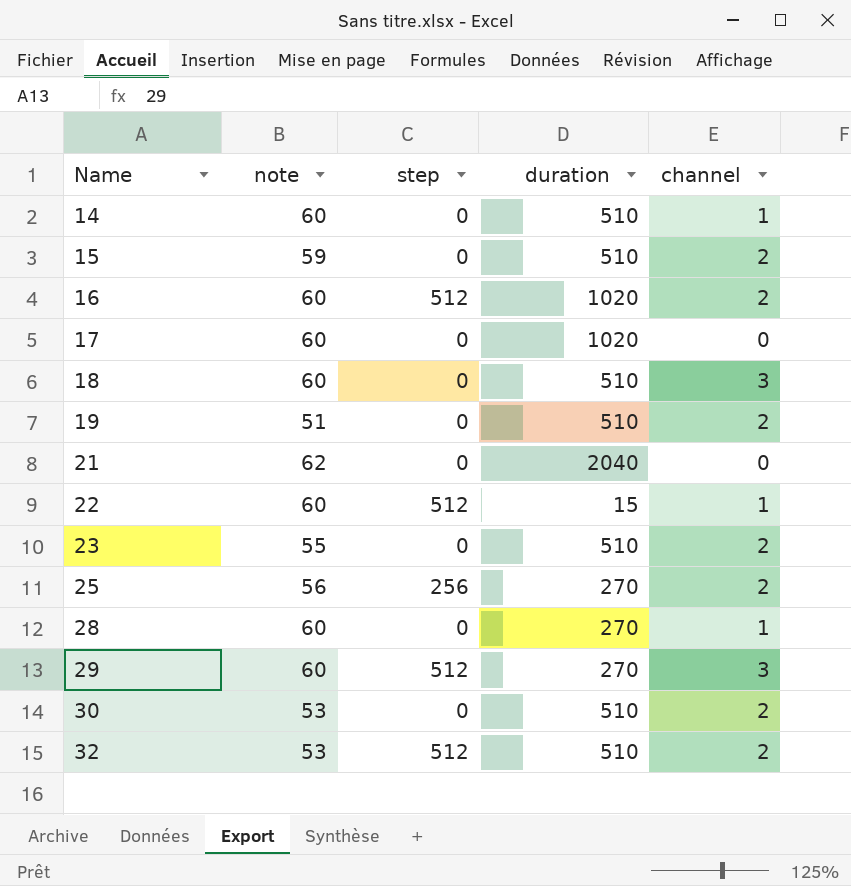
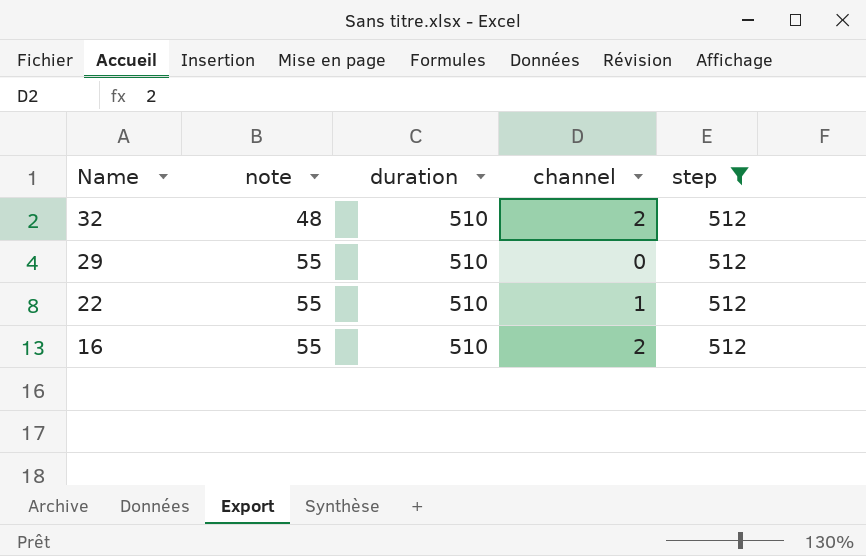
filter: none -> step = 512
row order: Name ascending -> Name descending
column step | position: 3 -> 5
32 | note: 53 -> 48
29 | note: 60 -> 55
29 | duration: 270 -> 510
29 | channel: 3 -> 0
22 | note: 60 -> 55
22 | duration: 15 -> 510
16 | note: 60 -> 55
16 | duration: 1020 -> 510

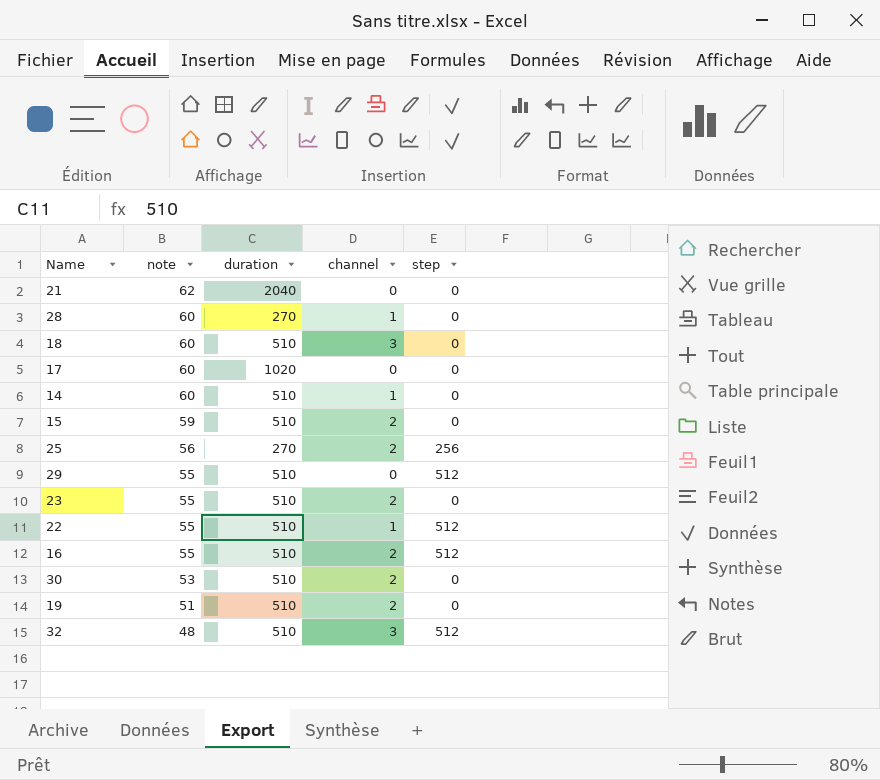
filter: step = 512 -> none
row order: Name descending -> note descending
32 | channel: 2 -> 3

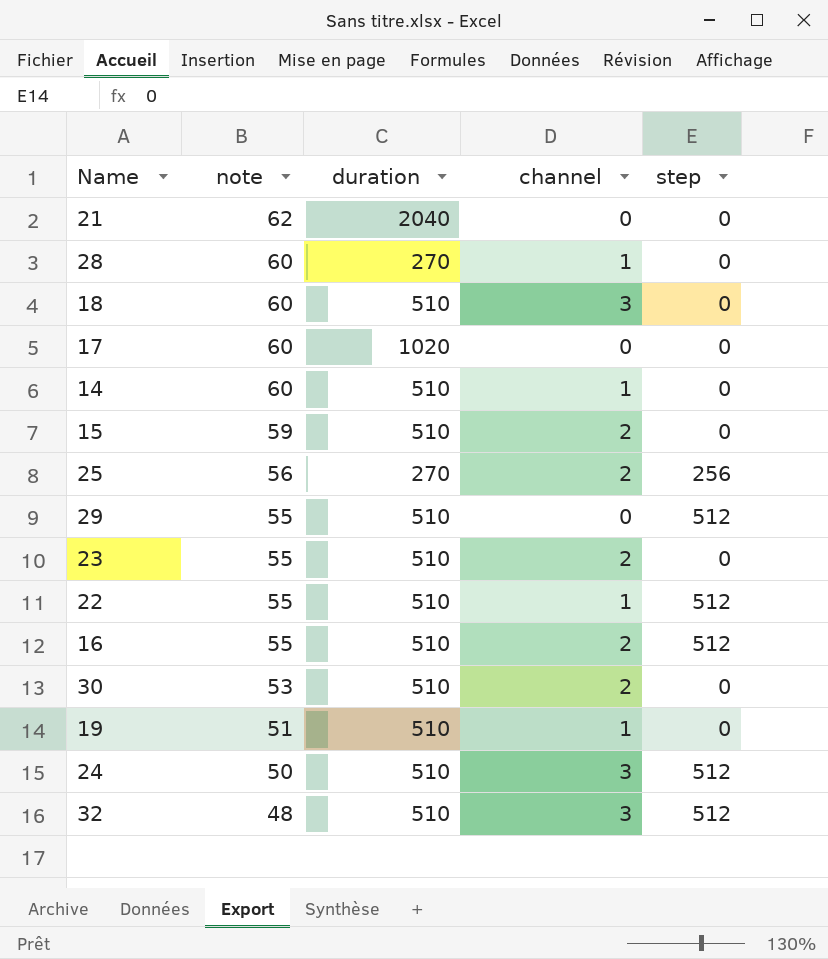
19 | channel: 2 -> 1
row 24: none -> 50 | 510 | 3 | 512

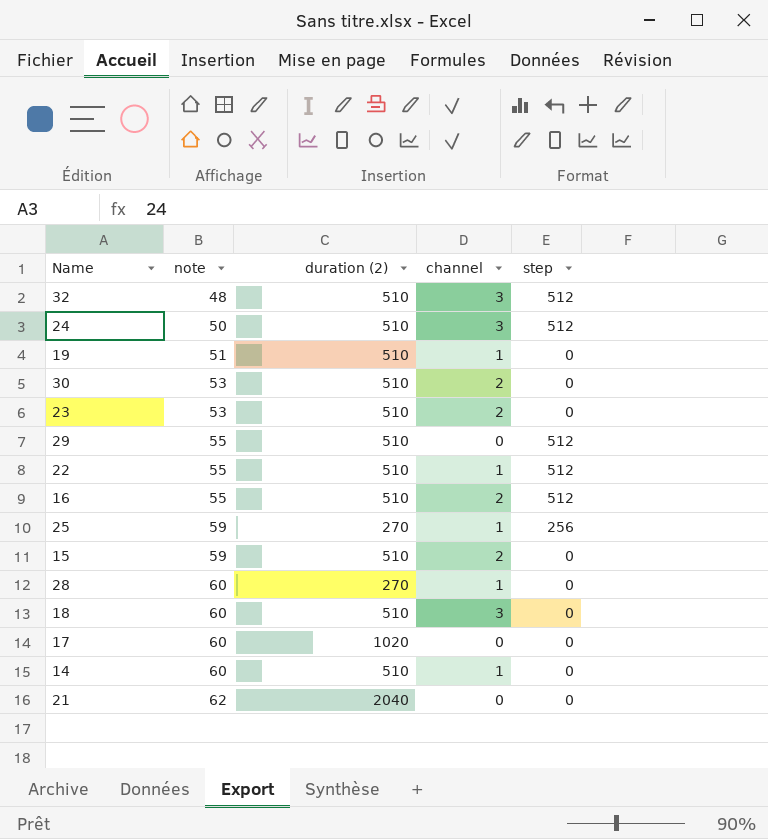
row order: note descending -> note ascending
column name: duration -> duration (2)
23 | note: 55 -> 53
25 | note: 56 -> 59
25 | channel: 2 -> 1

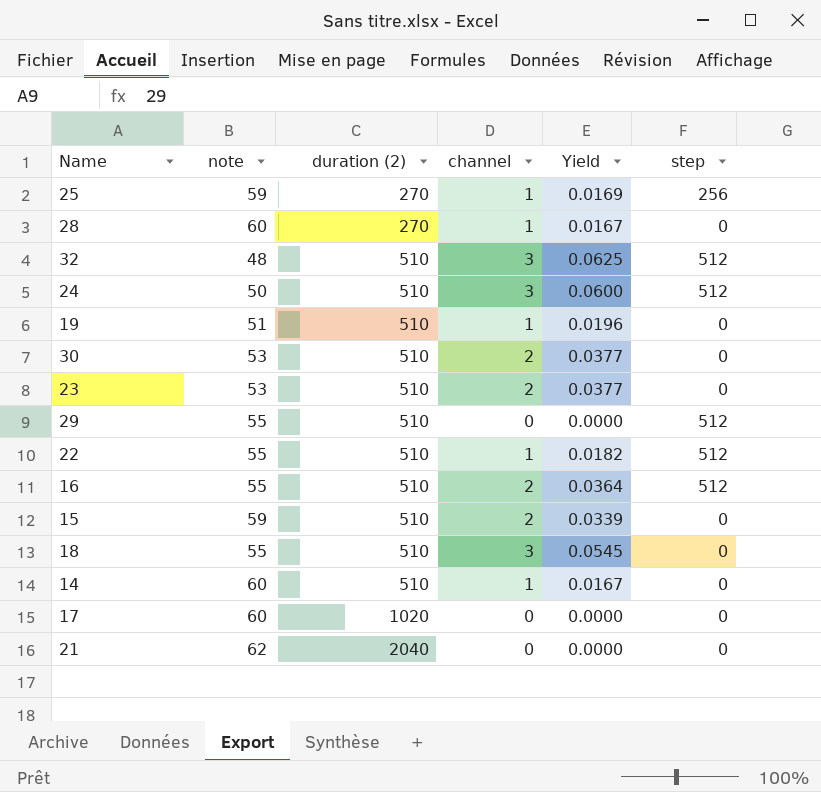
row order: note ascending -> duration (2) ascending
column Yield | formula: none -> [channel] / [note]
18 | note: 60 -> 55

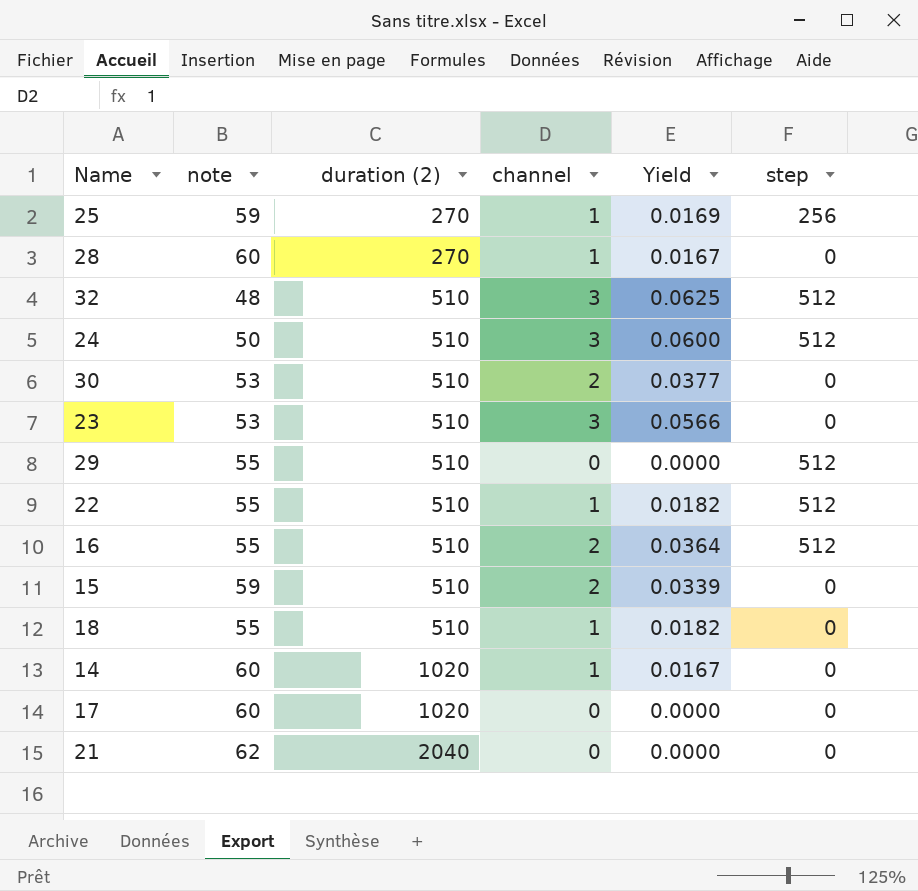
row 19: 51 | 510 | 1 | 0.0196 | 0 -> none
23 | channel: 2 -> 3
23 | Yield: 0.0377 -> 0.0566
18 | channel: 3 -> 1
18 | Yield: 0.0545 -> 0.0182
14 | duration (2): 510 -> 1020

